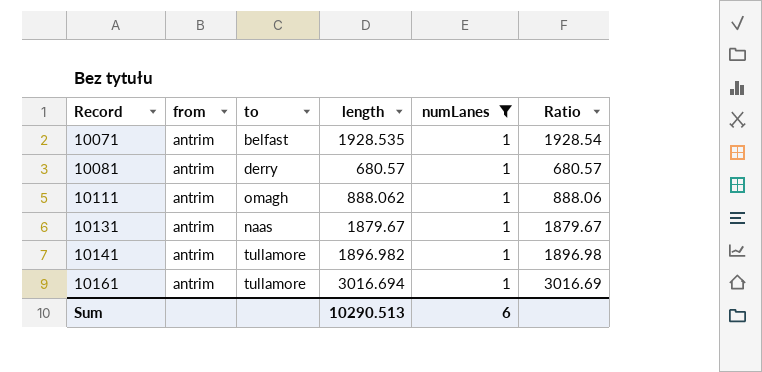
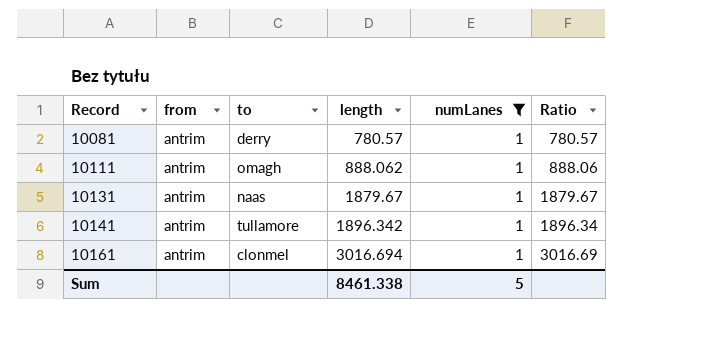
row 10071: antrim | belfast | 1928.535 | 1 | 1928.54 -> none
10081 | length: 680.57 -> 780.57
10081 | Ratio: 680.57 -> 780.57
10141 | length: 1896.982 -> 1896.342
10141 | Ratio: 1896.98 -> 1896.34
10161 | to: tullamore -> clonmel
Sum | length: 10290.513 -> 8461.338
Sum | numLanes: 6 -> 5

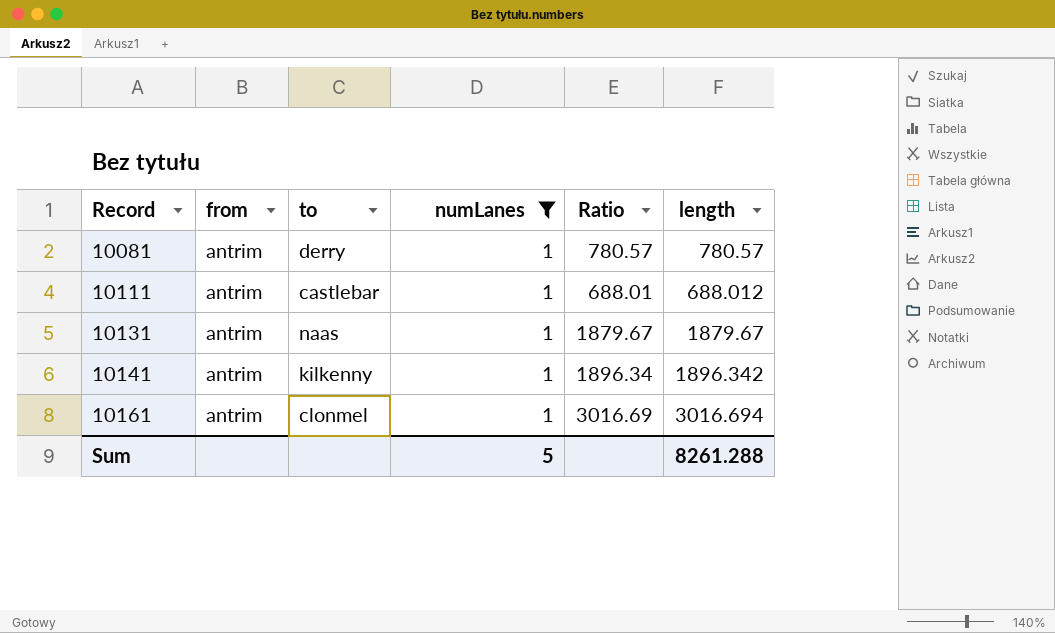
column length | position: 4 -> 6
10111 | to: omagh -> castlebar
10111 | Ratio: 888.06 -> 688.01
10111 | length: 888.062 -> 688.012
10141 | to: tullamore -> kilkenny
Sum | length: 8461.338 -> 8261.288

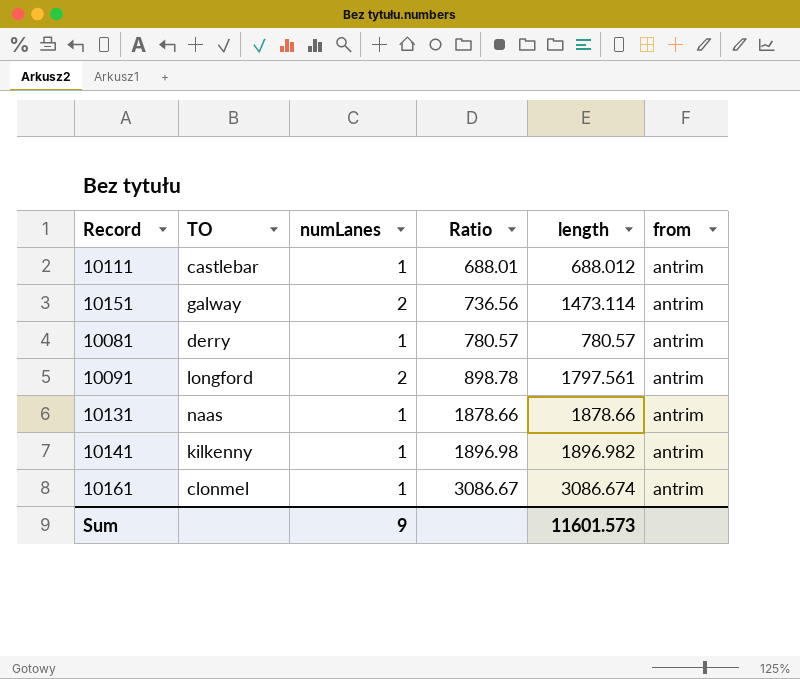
filter: numLanes = 1 -> none
row order: Record ascending -> Ratio ascending
column name: to -> TO
column from | position: 2 -> 6
10131 | Ratio: 1879.67 -> 1878.66
10131 | length: 1879.67 -> 1878.66
10141 | Ratio: 1896.34 -> 1896.98
10141 | length: 1896.342 -> 1896.982
10161 | Ratio: 3016.69 -> 3086.67
10161 | length: 3016.694 -> 3086.674
Sum | numLanes: 5 -> 9
Sum | length: 8261.288 -> 11601.573

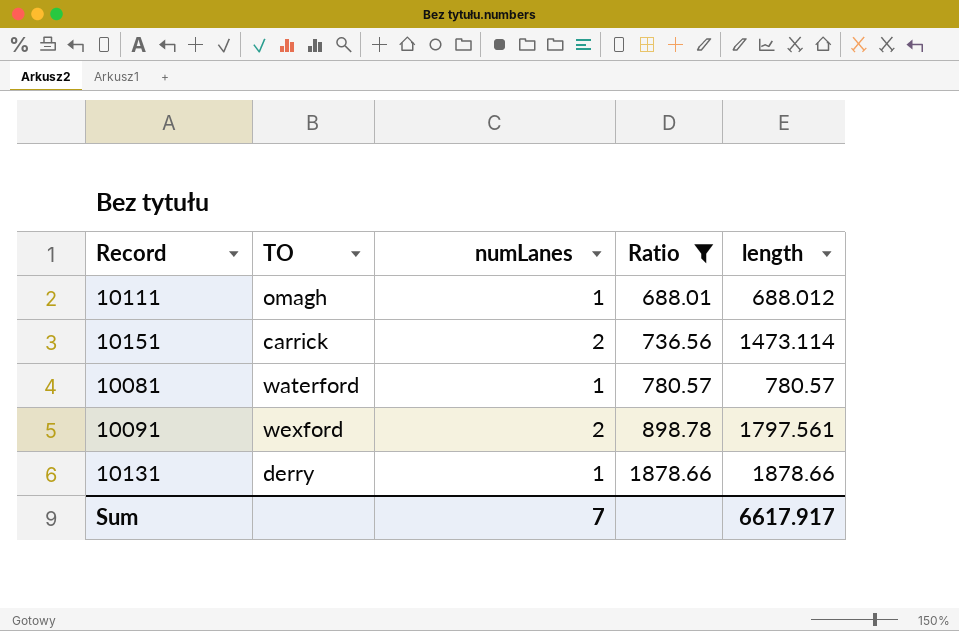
filter: none -> Ratio <= 1878.66
column from | position: 6 -> none
10111 | TO: castlebar -> omagh
10151 | TO: galway -> carrick
10081 | TO: derry -> waterford
10091 | TO: longford -> wexford
10131 | TO: naas -> derry
Sum | numLanes: 9 -> 7
Sum | length: 11601.573 -> 6617.917

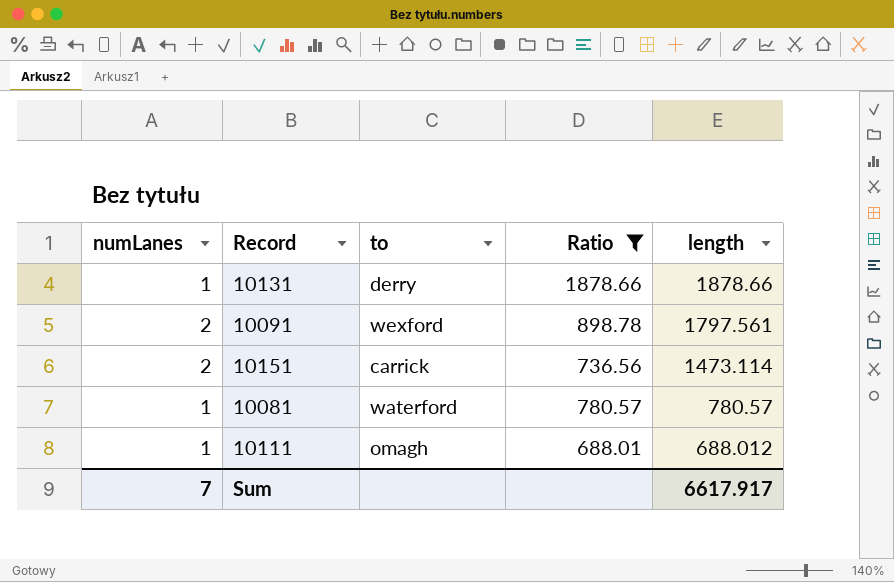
row order: Ratio ascending -> length descending
column numLanes | position: 3 -> 1
column name: TO -> to

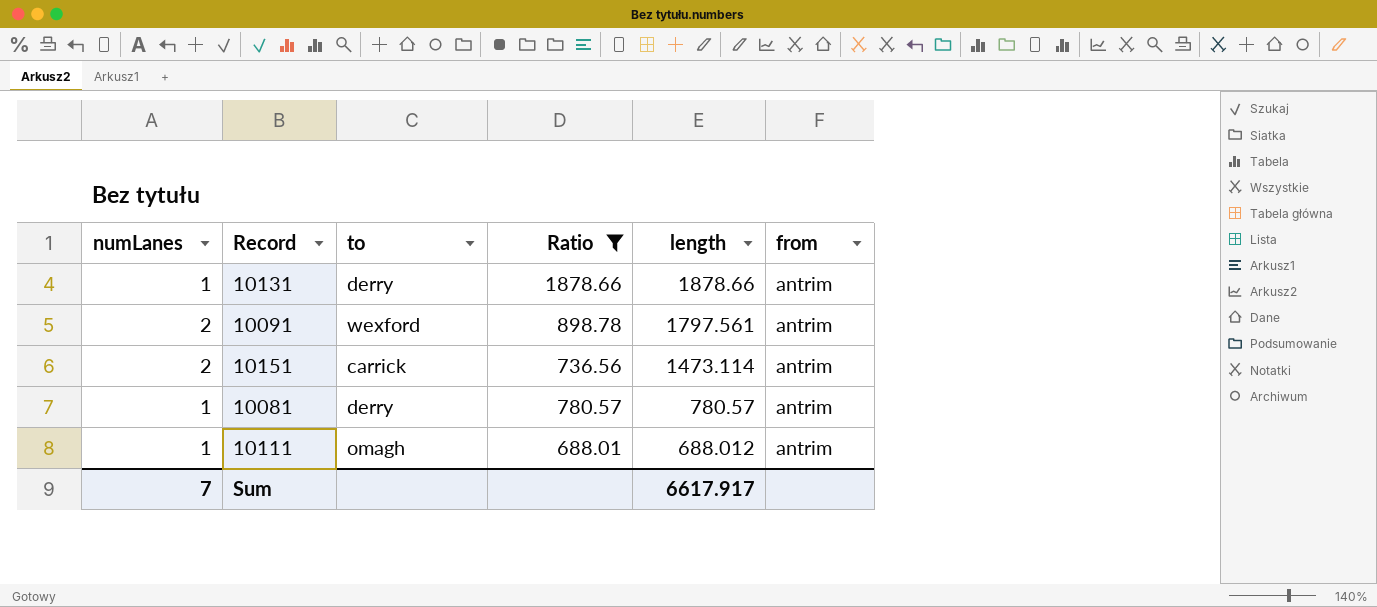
column from | position: none -> 6
10081 | to: waterford -> derry

